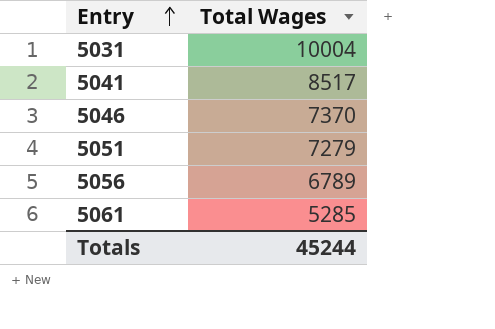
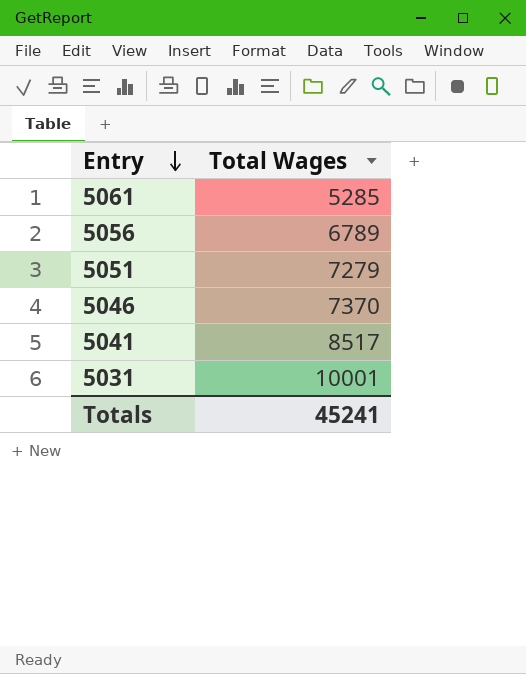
row order: Entry ascending -> Entry descending
5031 | Total Wages: 10004 -> 10001
Totals | Total Wages: 45244 -> 45241

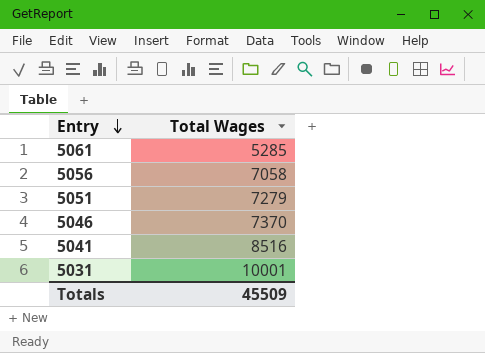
5056 | Total Wages: 6789 -> 7058
5041 | Total Wages: 8517 -> 8516
Totals | Total Wages: 45241 -> 45509

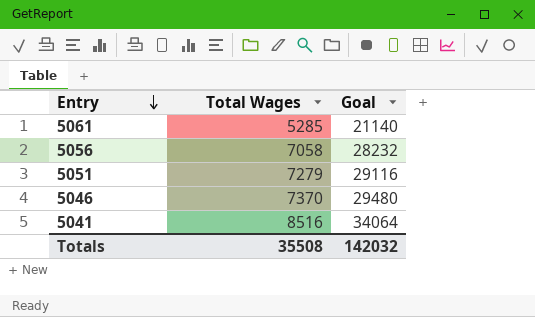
column Goal | formula: none -> [Total Wages] * 4
row 5031: 10001 -> none
Totals | Total Wages: 45509 -> 35508

